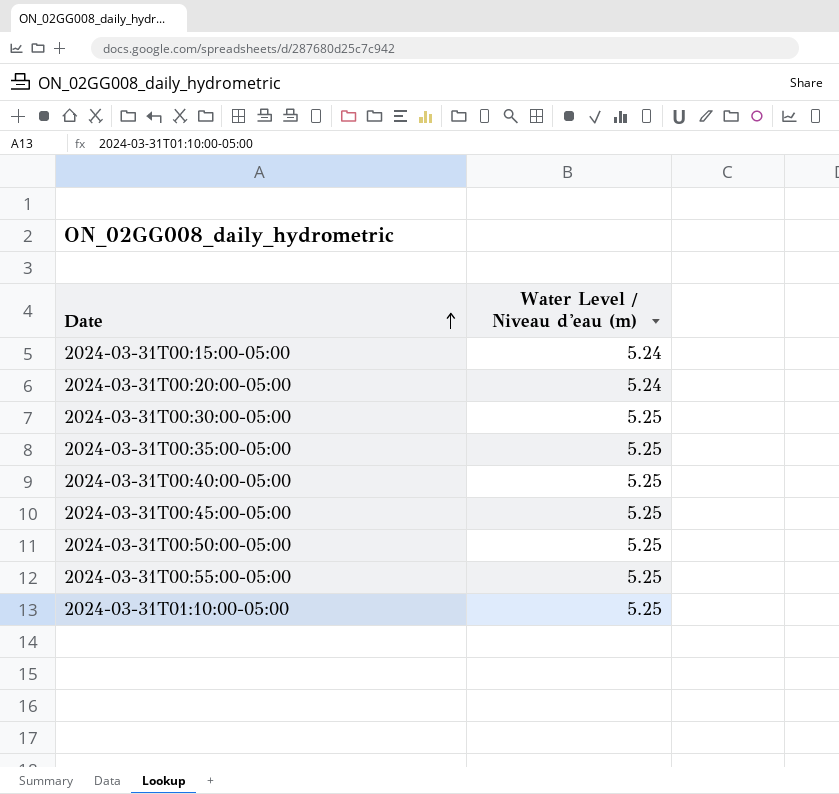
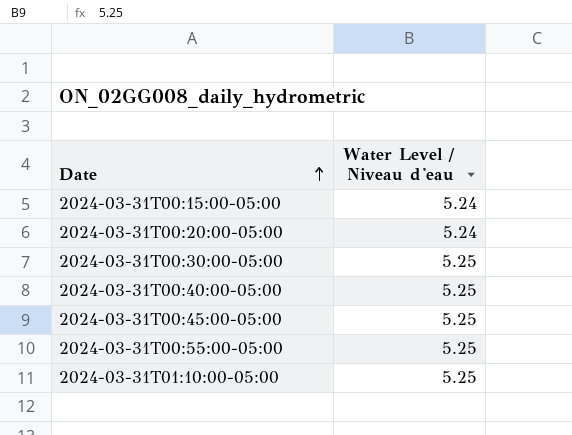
column name: Water Level / Niveau d'eau (m) -> Water Level / Niveau d'eau
row 2024-03-31T00:35:00-05:00: 5.25 -> none
row 2024-03-31T00:50:00-05:00: 5.25 -> none

